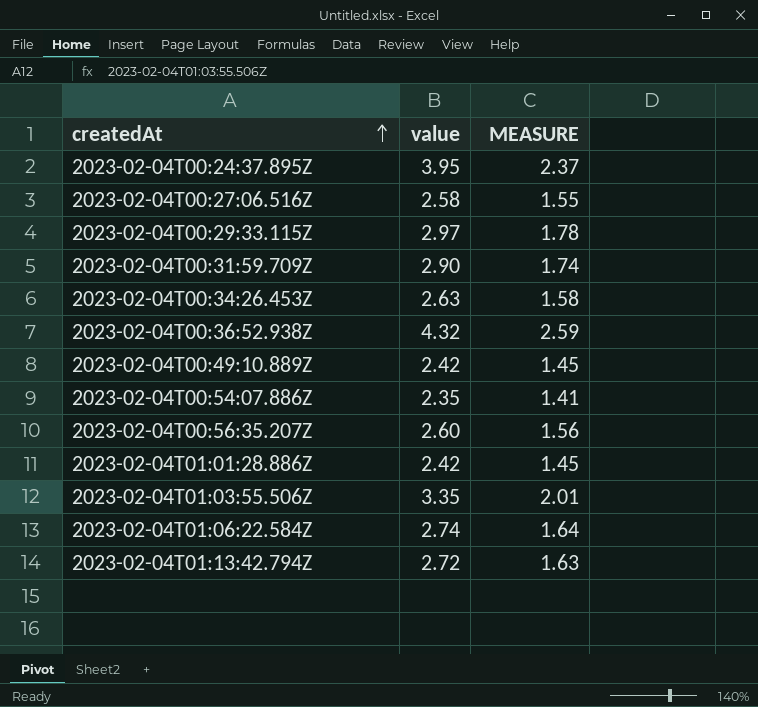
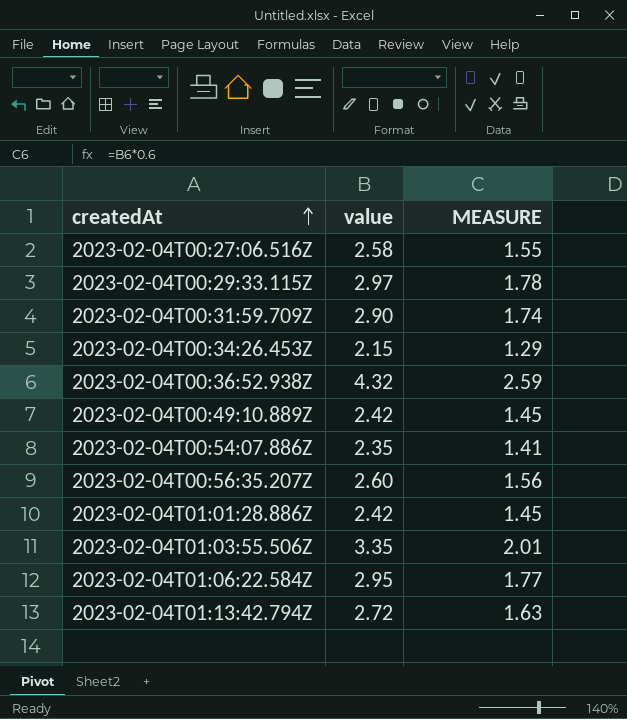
row 2023-02-04T00:24:37.895Z: 3.95 | 2.37 -> none
2023-02-04T00:34:26.453Z | value: 2.63 -> 2.15
2023-02-04T00:34:26.453Z | MEASURE: 1.58 -> 1.29
2023-02-04T01:06:22.584Z | value: 2.74 -> 2.95
2023-02-04T01:06:22.584Z | MEASURE: 1.64 -> 1.77

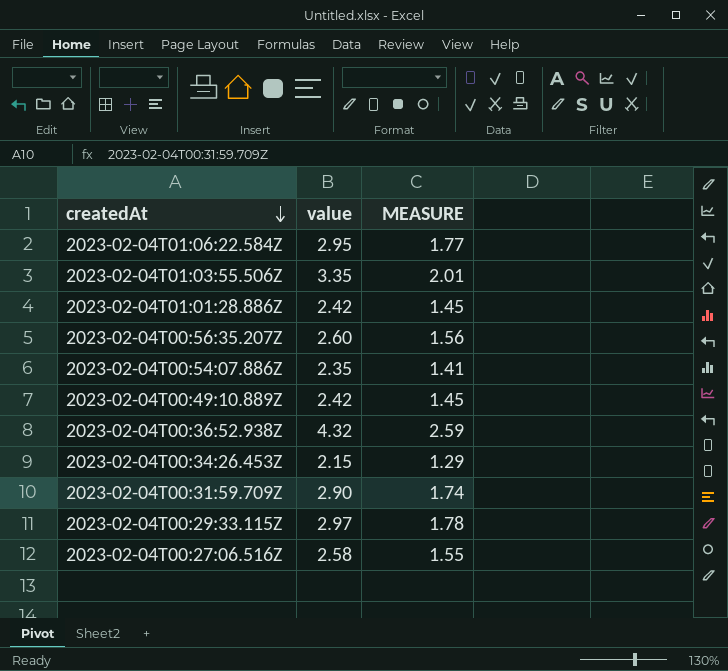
row order: createdAt ascending -> createdAt descending
row 2023-02-04T01:13:42.794Z: 2.72 | 1.63 -> none

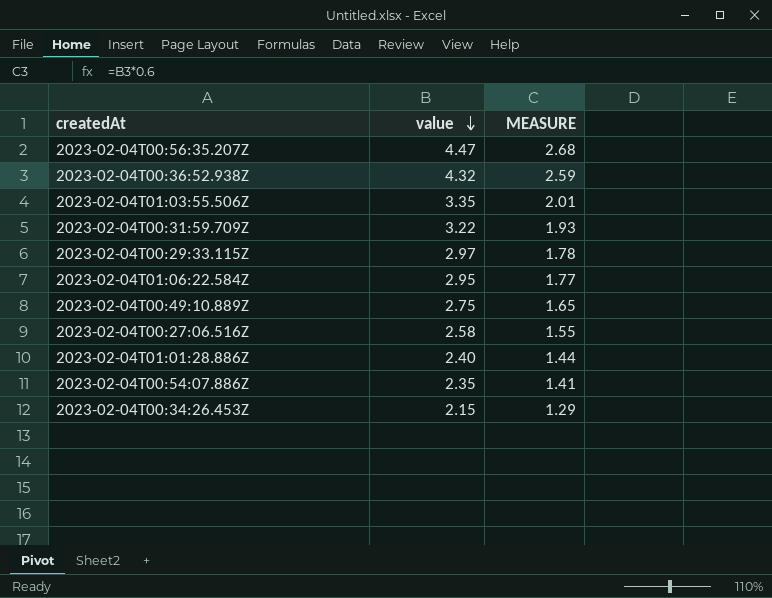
row order: createdAt descending -> value descending
2023-02-04T00:56:35.207Z | value: 2.60 -> 4.47
2023-02-04T00:56:35.207Z | MEASURE: 1.56 -> 2.68
2023-02-04T00:31:59.709Z | value: 2.90 -> 3.22
2023-02-04T00:31:59.709Z | MEASURE: 1.74 -> 1.93
2023-02-04T00:49:10.889Z | value: 2.42 -> 2.75
2023-02-04T00:49:10.889Z | MEASURE: 1.45 -> 1.65
2023-02-04T01:01:28.886Z | value: 2.42 -> 2.40
2023-02-04T01:01:28.886Z | MEASURE: 1.45 -> 1.44

